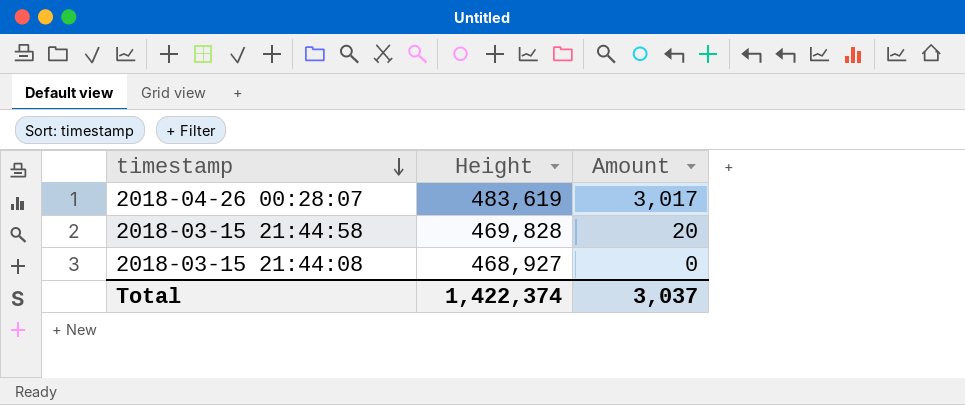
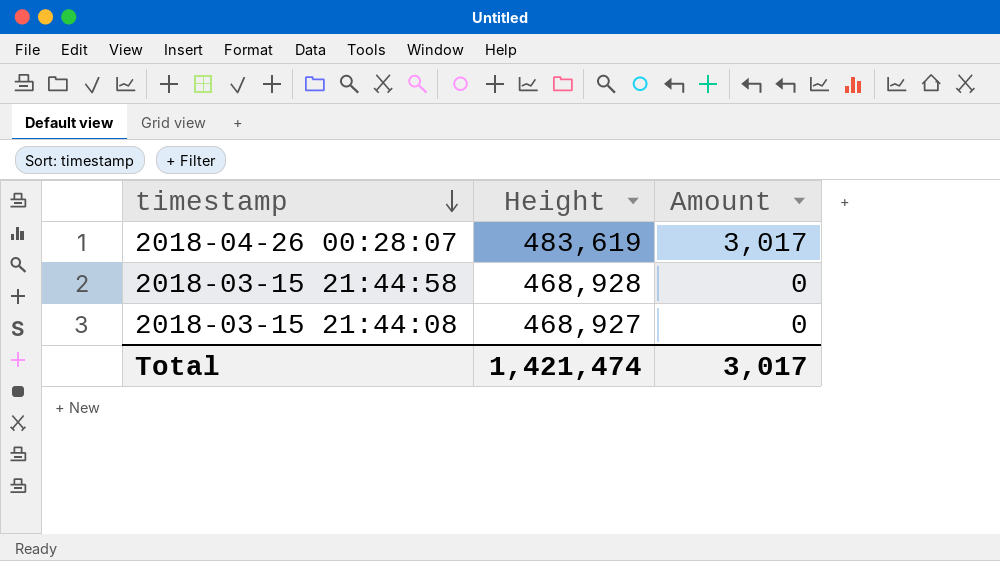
2018-03-15 21:44:58 | Height: 469,828 -> 468,928
2018-03-15 21:44:58 | Amount: 20 -> 0
Total | Height: 1,422,374 -> 1,421,474
Total | Amount: 3,037 -> 3,017

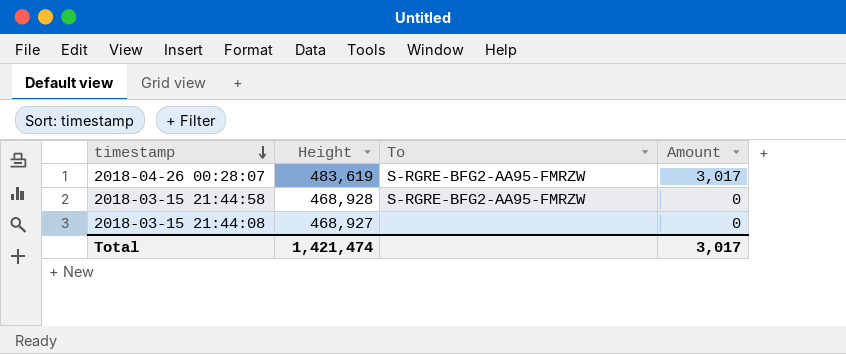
column To | position: none -> 3

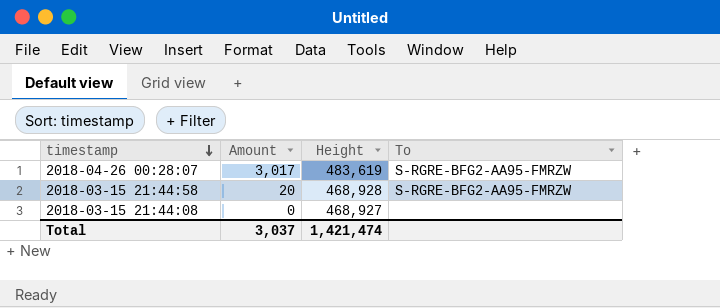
column Amount | position: 4 -> 2
2018-03-15 21:44:58 | Amount: 0 -> 20
Total | Amount: 3,017 -> 3,037

